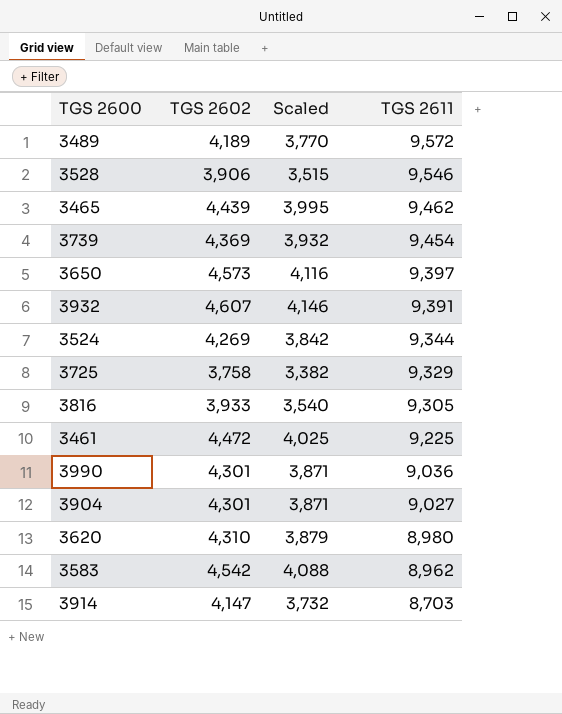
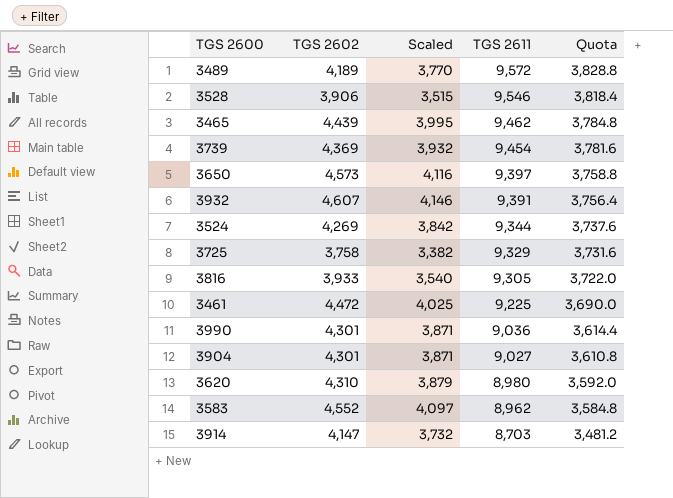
column Quota | formula: none -> [TGS 2611] * 0.4
3583 | TGS 2602: 4,542 -> 4,552
3583 | Scaled: 4,088 -> 4,097

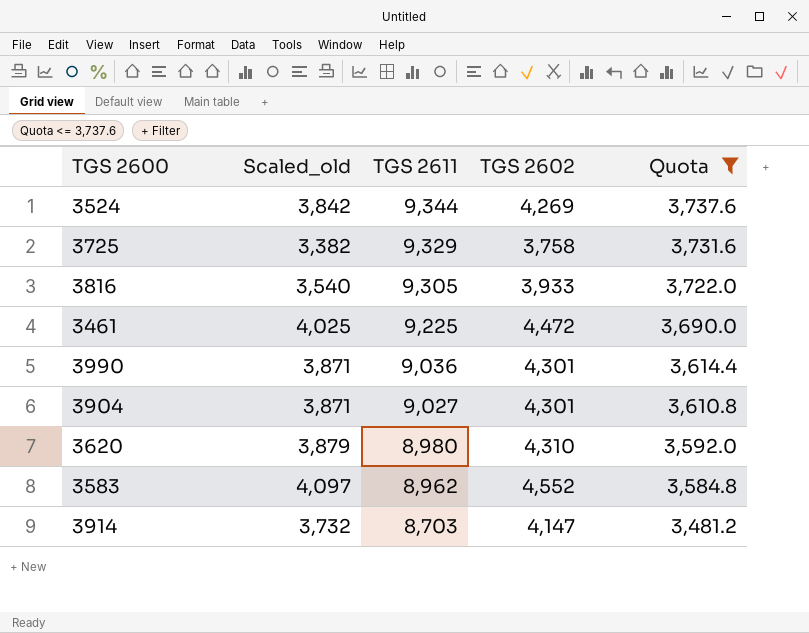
filter: none -> Quota <= 3,737.6
column name: Scaled -> Scaled_old
column TGS 2602 | position: 2 -> 4

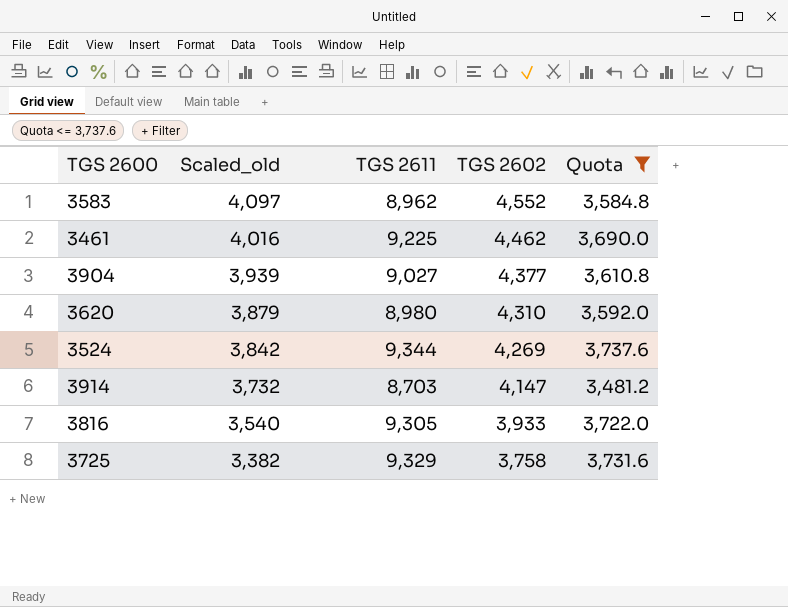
row order: TGS 2611 descending -> Scaled_old descending
row 3990: 3,871 | 9,036 | 4,301 | 3,614.4 -> none
3461 | Scaled_old: 4,025 -> 4,016
3461 | TGS 2602: 4,472 -> 4,462
3904 | Scaled_old: 3,871 -> 3,939
3904 | TGS 2602: 4,301 -> 4,377

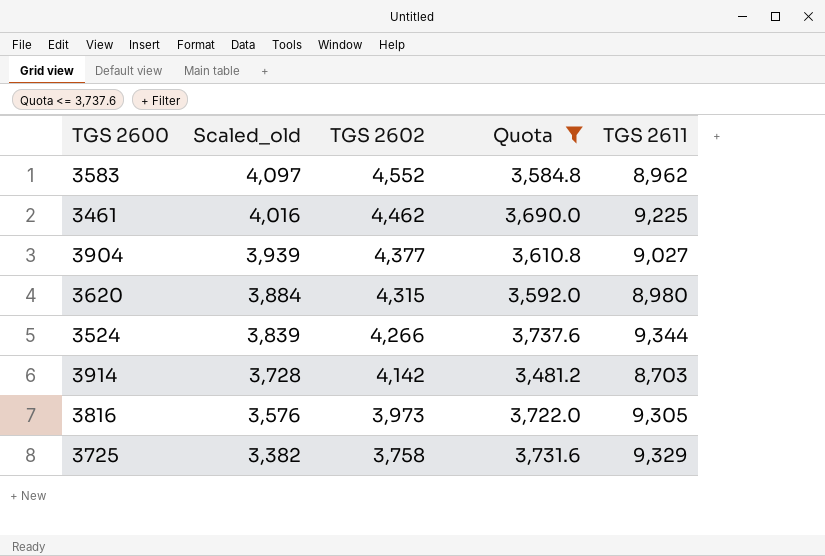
column TGS 2611 | position: 3 -> 5
3620 | Scaled_old: 3,879 -> 3,884
3620 | TGS 2602: 4,310 -> 4,315
3524 | Scaled_old: 3,842 -> 3,839
3524 | TGS 2602: 4,269 -> 4,266
3914 | Scaled_old: 3,732 -> 3,728
3914 | TGS 2602: 4,147 -> 4,142
3816 | Scaled_old: 3,540 -> 3,576
3816 | TGS 2602: 3,933 -> 3,973

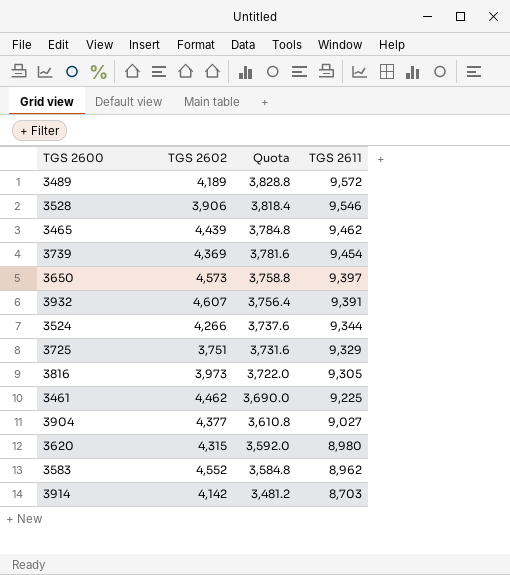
filter: Quota <= 3,737.6 -> none
row order: Scaled_old descending -> Quota descending
column Scaled_old | formula: [TGS 2602] * 0.9 -> none
3725 | TGS 2602: 3,758 -> 3,751

